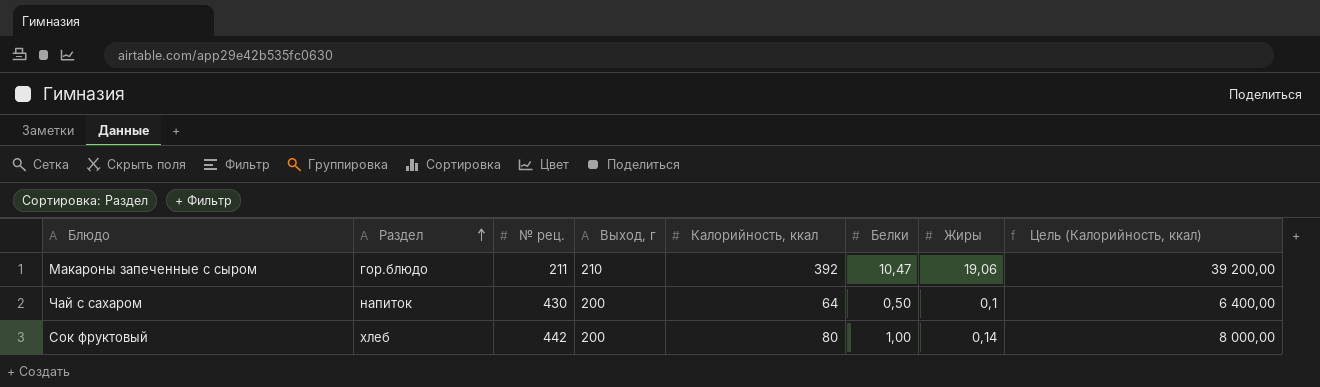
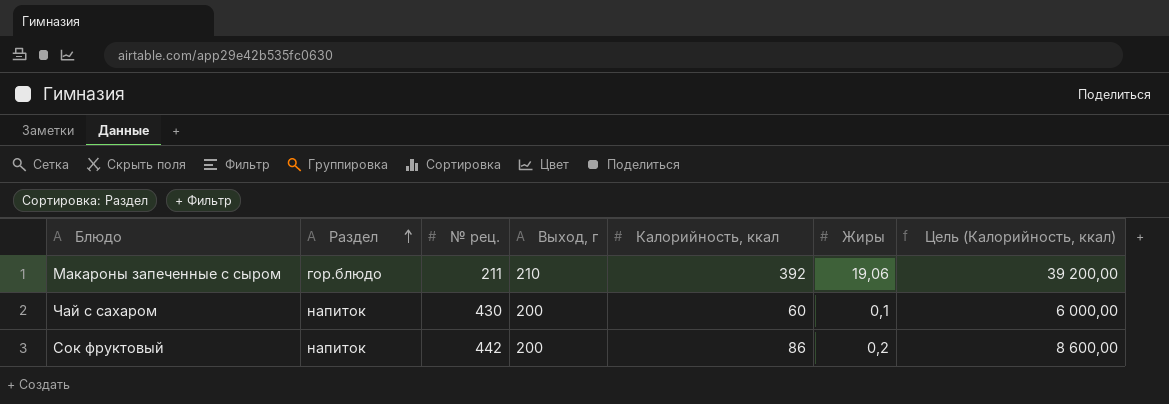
column Белки | position: 6 -> none
Чай с сахаром | Калорийность, ккал: 64 -> 60
Чай с сахаром | Цель (Калорийность, ккал): 6 400,00 -> 6 000,00
Сок фруктовый | Раздел: хлеб -> напиток
Сок фруктовый | Калорийность, ккал: 80 -> 86
Сок фруктовый | Жиры: 0,14 -> 0,2
Сок фруктовый | Цель (Калорийность, ккал): 8 000,00 -> 8 600,00

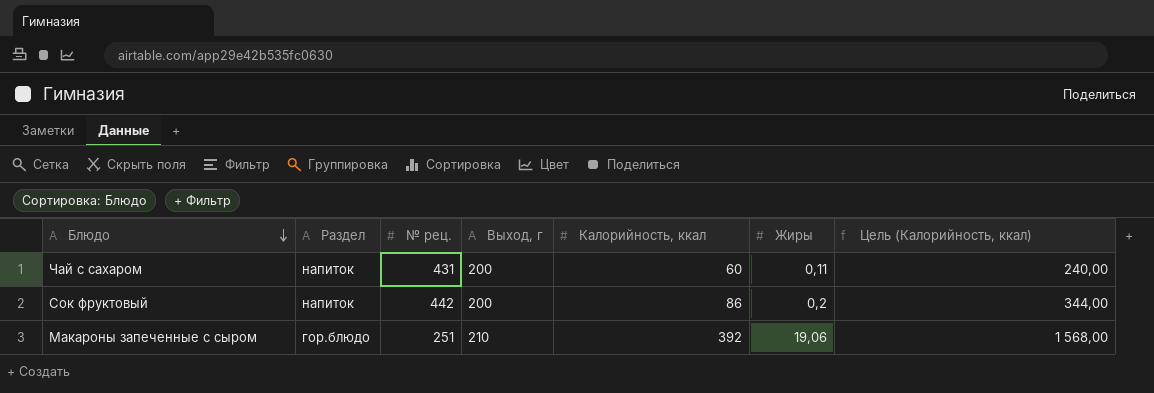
row order: Раздел ascending -> Блюдо descending
column Цель (Калорийность, ккал) | formula: [Калорийность, ккал] * 100 -> [Калорийность, ккал] * 4
Чай с сахаром | № рец.: 430 -> 431
Чай с сахаром | Жиры: 0,1 -> 0,11
Макароны запеченные с сыром | № рец.: 211 -> 251

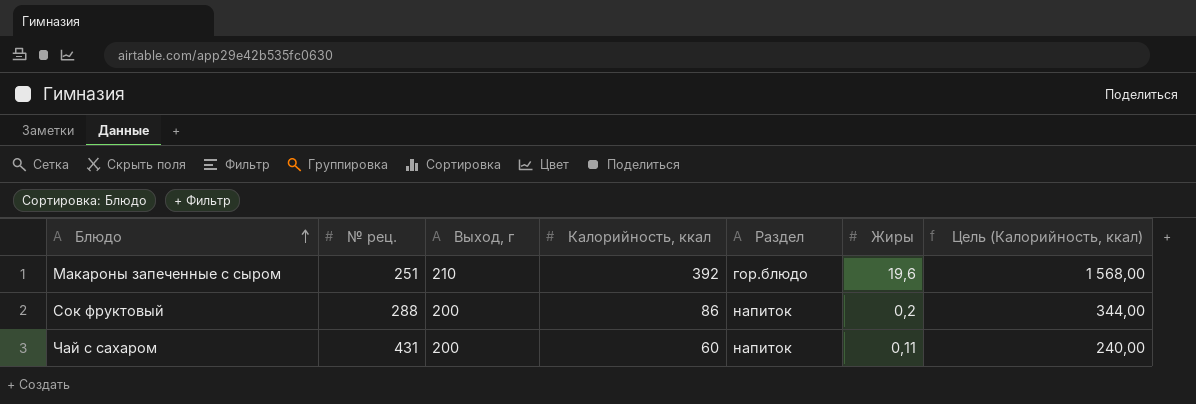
row order: Блюдо descending -> Блюдо ascending
column Раздел | position: 2 -> 5
Макароны запеченные с сыром | Жиры: 19,06 -> 19,6
Сок фруктовый | № рец.: 442 -> 288

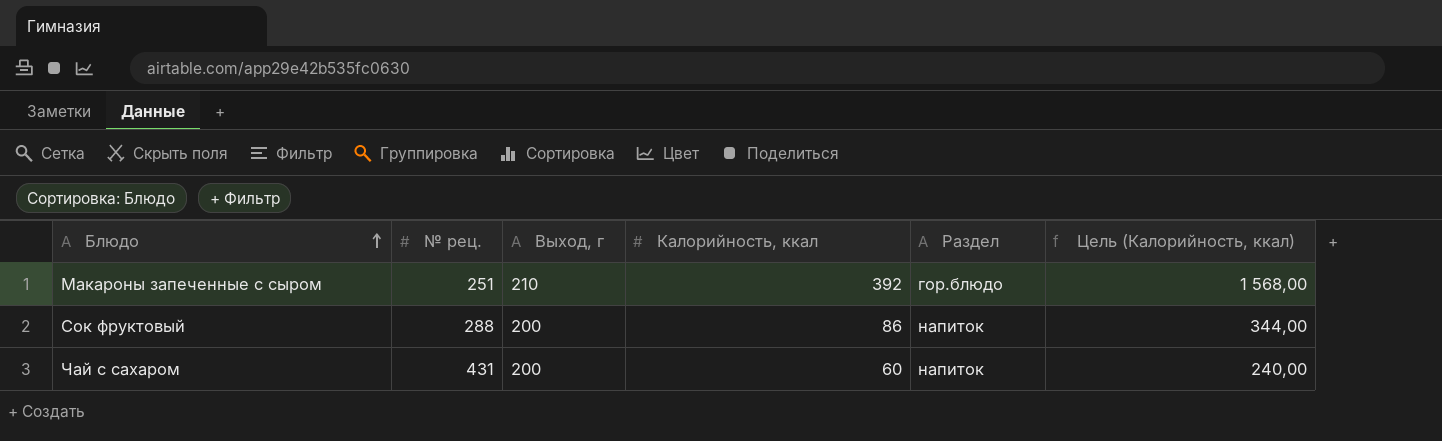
column Жиры | position: 6 -> none

